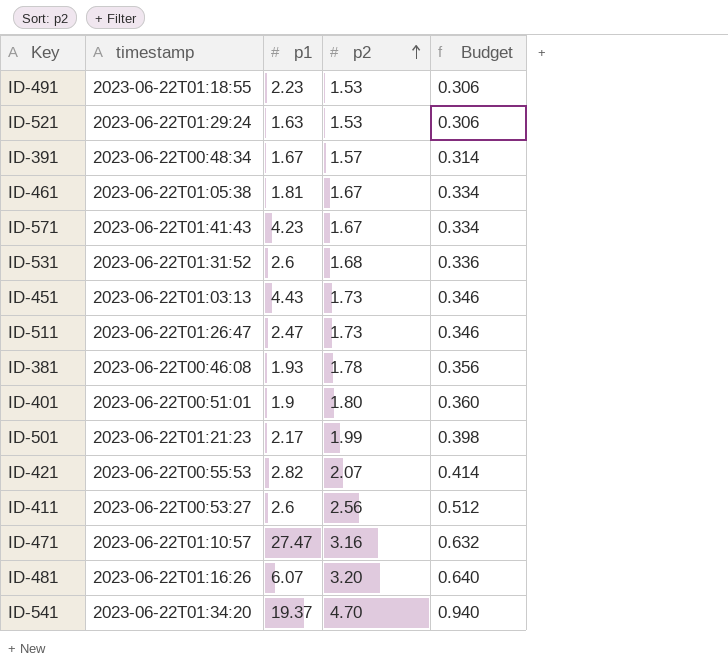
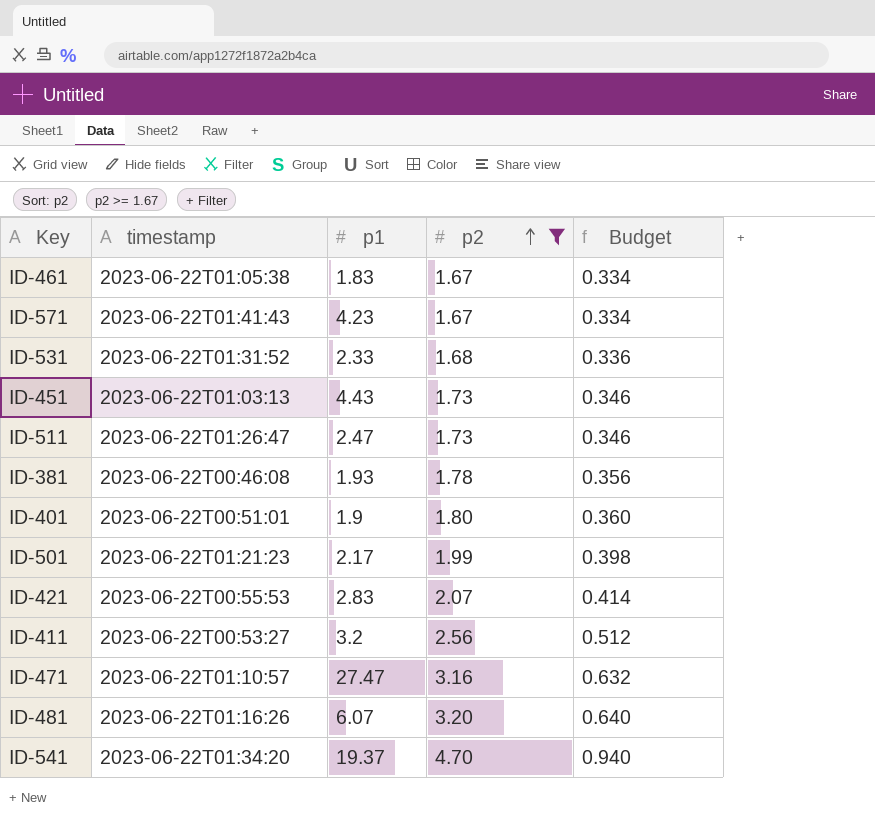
filter: none -> p2 >= 1.67
ID-461 | p1: 1.81 -> 1.83
ID-531 | p1: 2.6 -> 2.33
ID-421 | p1: 2.82 -> 2.83
ID-411 | p1: 2.6 -> 3.2

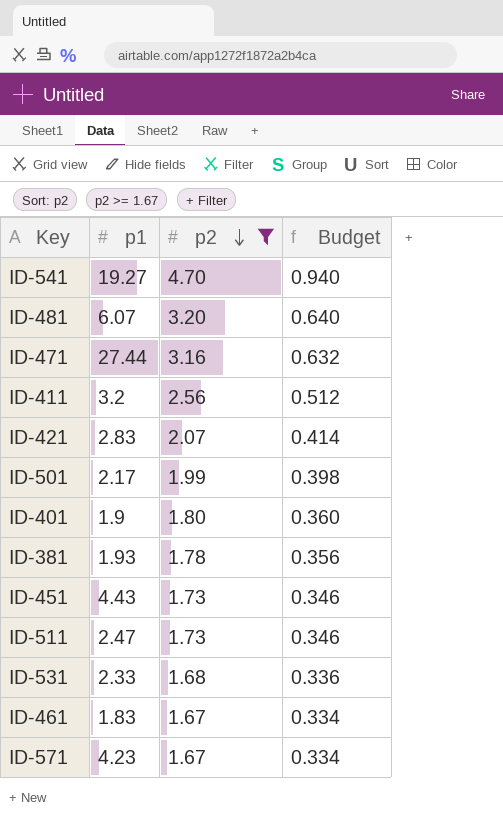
row order: p2 ascending -> p2 descending
column timestamp | position: 2 -> none
ID-541 | p1: 19.37 -> 19.27
ID-471 | p1: 27.47 -> 27.44

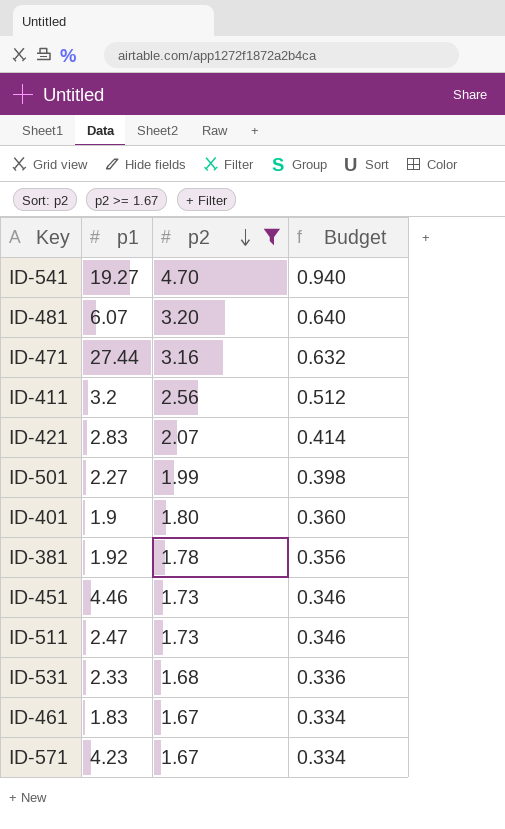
ID-501 | p1: 2.17 -> 2.27
ID-381 | p1: 1.93 -> 1.92
ID-451 | p1: 4.43 -> 4.46

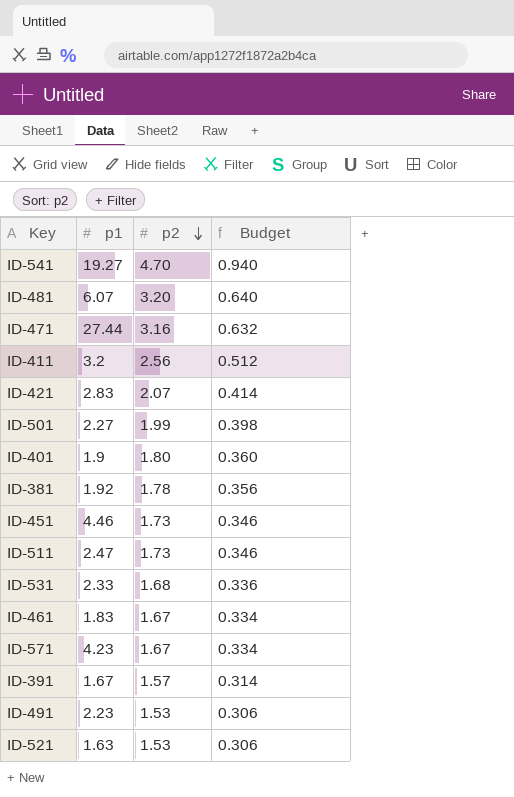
filter: p2 >= 1.67 -> none

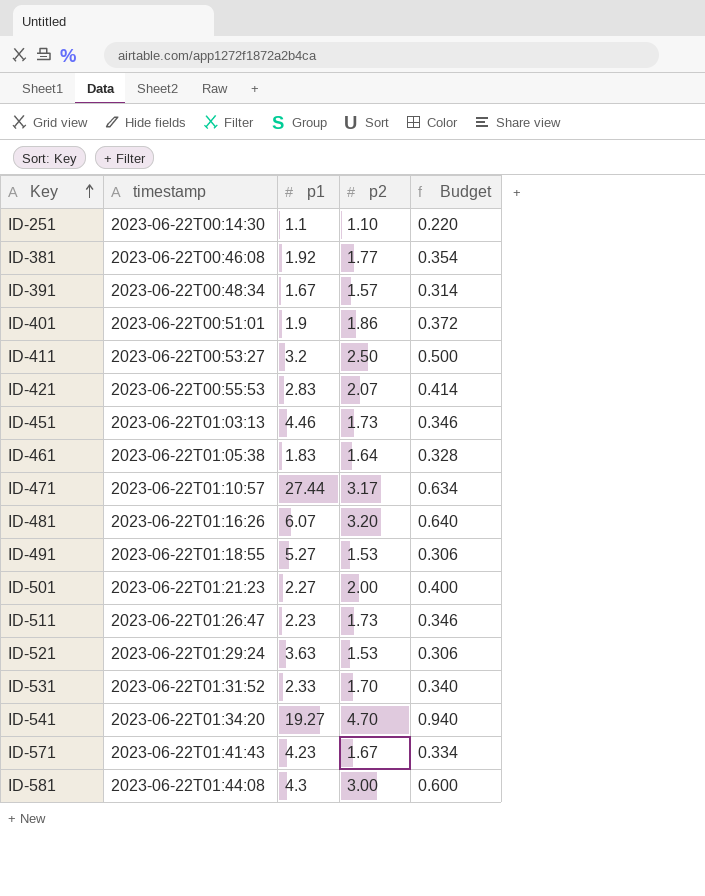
row order: p2 descending -> Key ascending
column timestamp | position: none -> 2
row ID-251: none -> 2023-06-22T00:14:30 | 1.1 | 1.10 | 0.220
ID-381 | p2: 1.78 -> 1.77
ID-381 | Budget: 0.356 -> 0.354
ID-401 | p2: 1.80 -> 1.86
ID-401 | Budget: 0.360 -> 0.372
ID-411 | p2: 2.56 -> 2.50
ID-411 | Budget: 0.512 -> 0.500
ID-461 | p2: 1.67 -> 1.64
ID-461 | Budget: 0.334 -> 0.328
ID-471 | p2: 3.16 -> 3.17
ID-471 | Budget: 0.632 -> 0.634
ID-491 | p1: 2.23 -> 5.27
ID-501 | p2: 1.99 -> 2.00
ID-501 | Budget: 0.398 -> 0.400
ID-511 | p1: 2.47 -> 2.23
ID-521 | p1: 1.63 -> 3.63
ID-531 | p2: 1.68 -> 1.70
ID-531 | Budget: 0.336 -> 0.340
row ID-581: none -> 2023-06-22T01:44:08 | 4.3 | 3.00 | 0.600

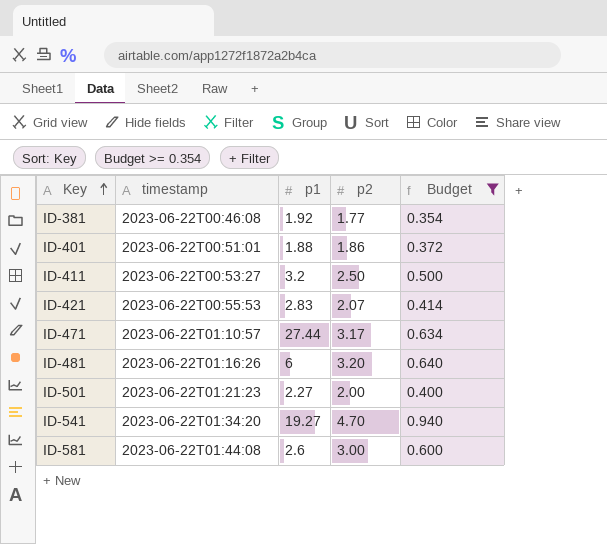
filter: none -> Budget >= 0.354
ID-401 | p1: 1.9 -> 1.88
ID-481 | p1: 6.07 -> 6
ID-581 | p1: 4.3 -> 2.6

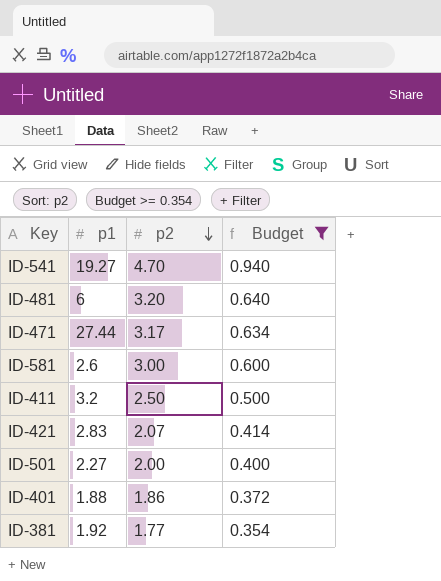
row order: Key ascending -> p2 descending
column timestamp | position: 2 -> none

